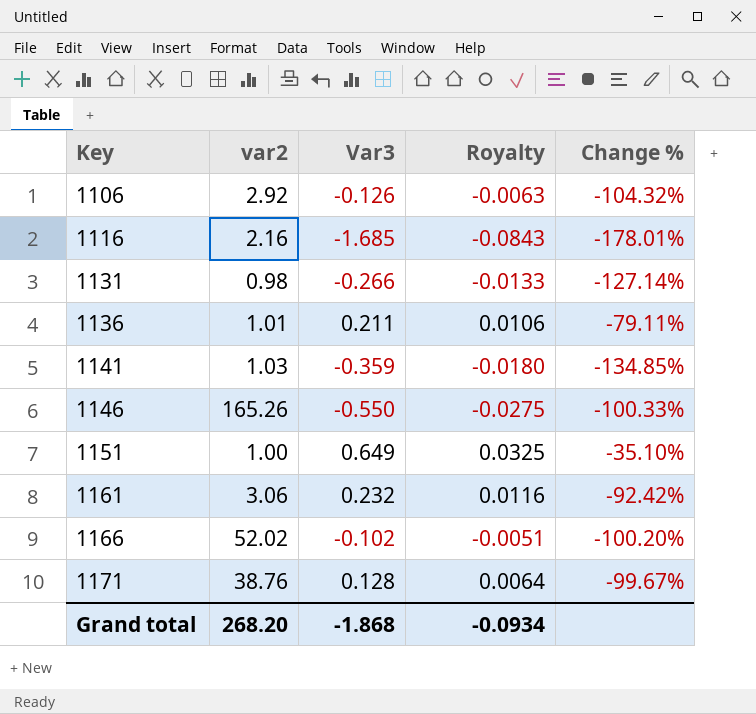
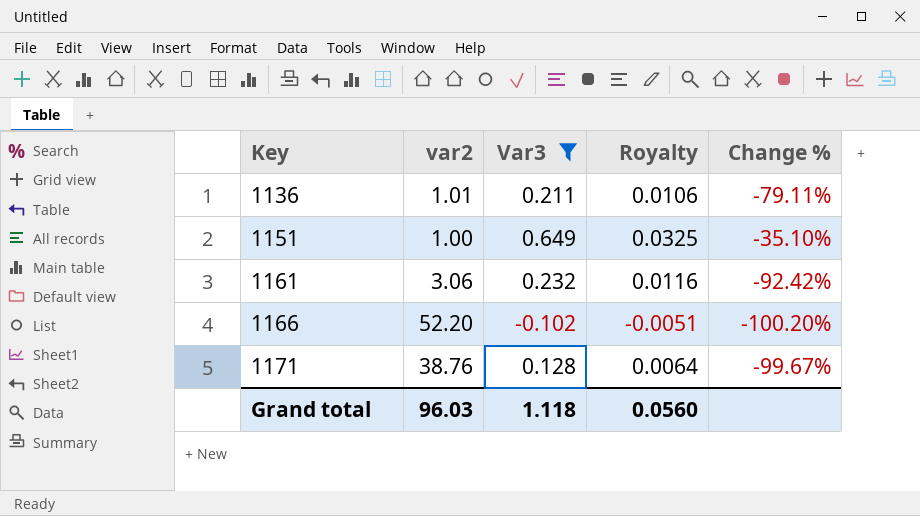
filter: none -> Var3 >= -0.102
1166 | var2: 52.02 -> 52.20
Grand total | var2: 268.20 -> 96.03
Grand total | Var3: -1.868 -> 1.118
Grand total | Royalty: -0.0934 -> 0.0560

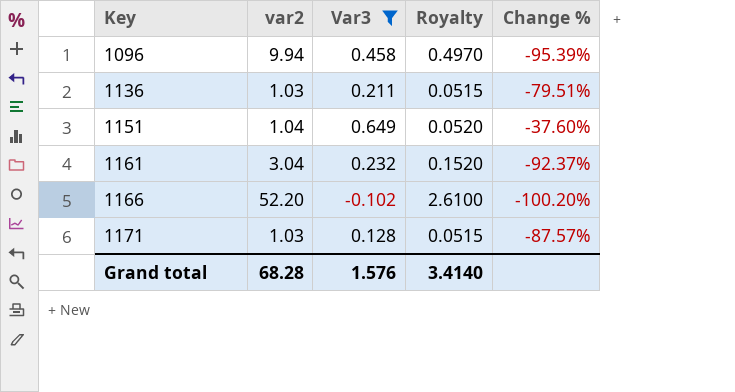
column Royalty | formula: [Var3] * 0.05 -> [var2] * 0.05
row 1096: none -> 9.94 | 0.458 | 0.4970 | -95.39%
1136 | var2: 1.01 -> 1.03
1136 | Change %: -79.11% -> -79.51%
1151 | var2: 1.00 -> 1.04
1151 | Change %: -35.10% -> -37.60%
1161 | var2: 3.06 -> 3.04
1161 | Change %: -92.42% -> -92.37%
1171 | var2: 38.76 -> 1.03
1171 | Change %: -99.67% -> -87.57%
Grand total | var2: 96.03 -> 68.28
Grand total | Var3: 1.118 -> 1.576
Grand total | Royalty: 0.0560 -> 3.4140

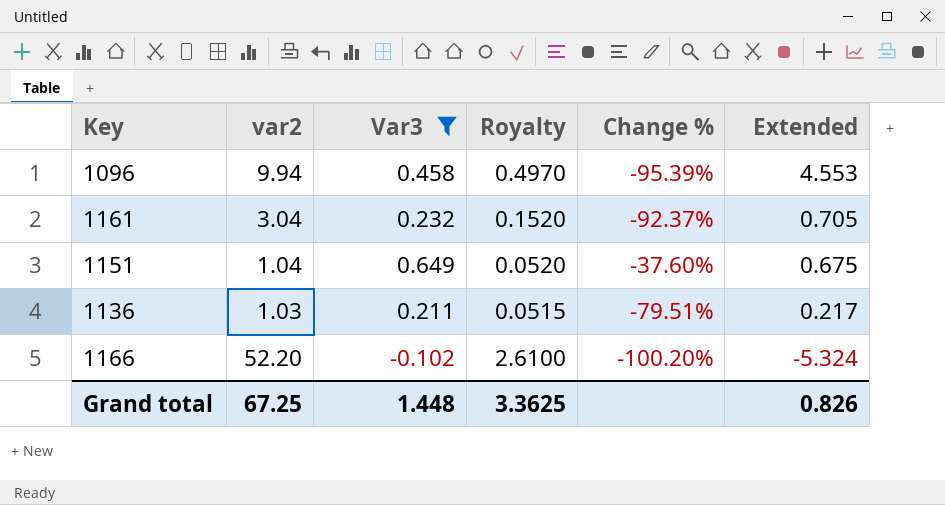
row order: Key ascending -> Extended descending
column Extended | formula: none -> [var2] * [Var3]
row 1171: 1.03 | 0.128 | 0.0515 | -87.57% -> none
Grand total | var2: 68.28 -> 67.25
Grand total | Var3: 1.576 -> 1.448
Grand total | Royalty: 3.4140 -> 3.3625

